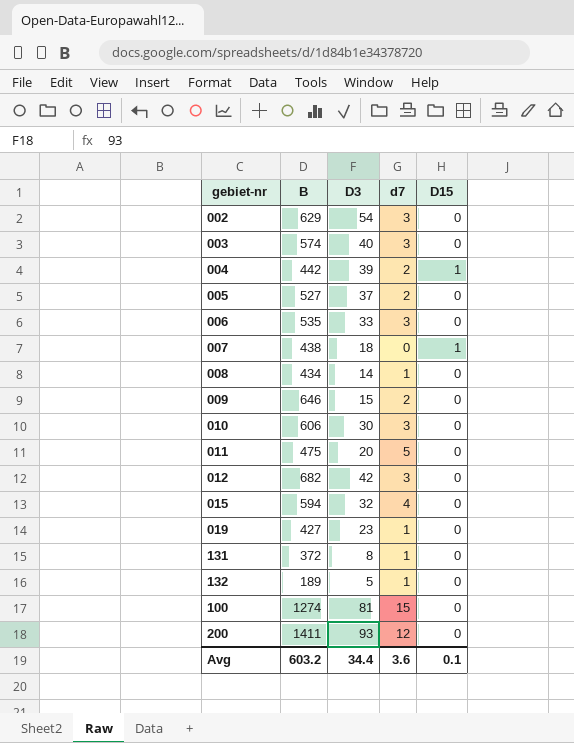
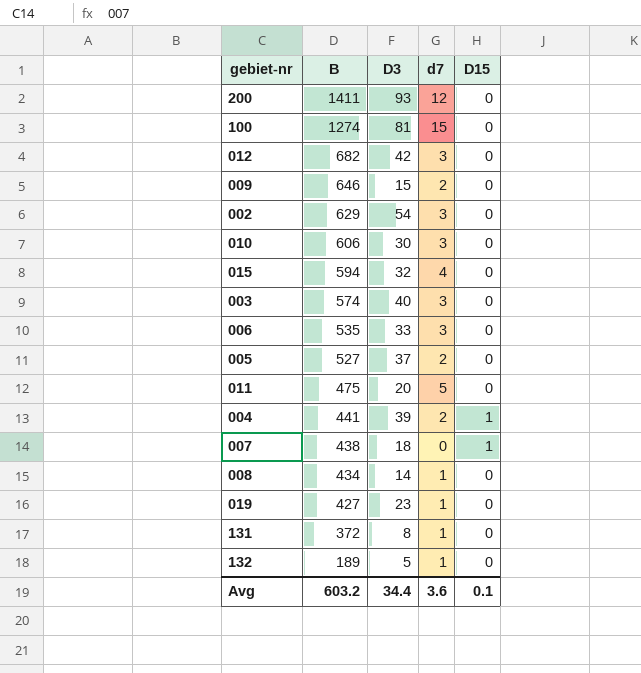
row order: none -> B descending
004 | B: 442 -> 441

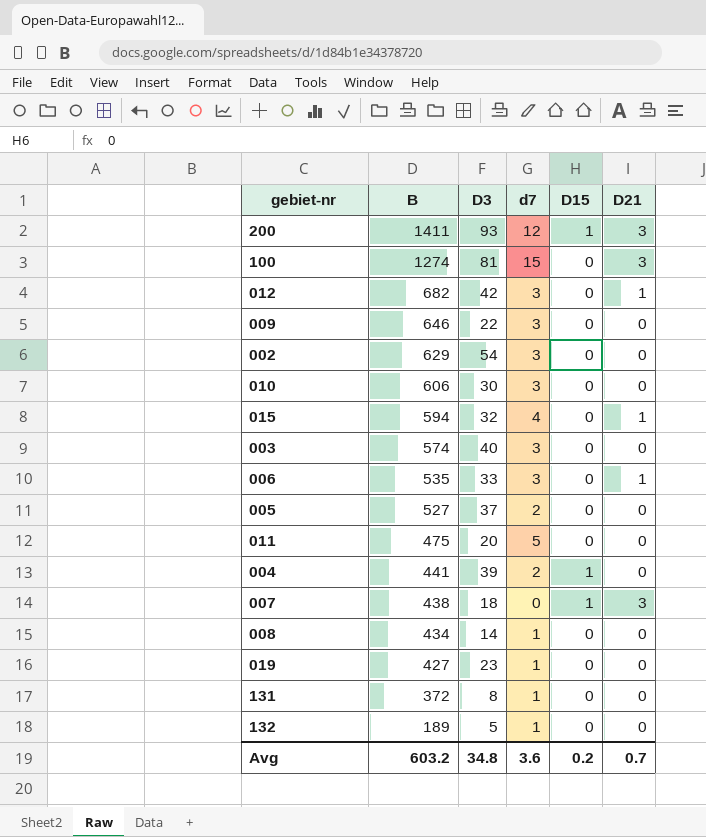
column D21 | position: none -> 6
200 | D15: 0 -> 1
009 | D3: 15 -> 22
009 | d7: 2 -> 3
Avg | D3: 34.4 -> 34.8
Avg | D15: 0.1 -> 0.2

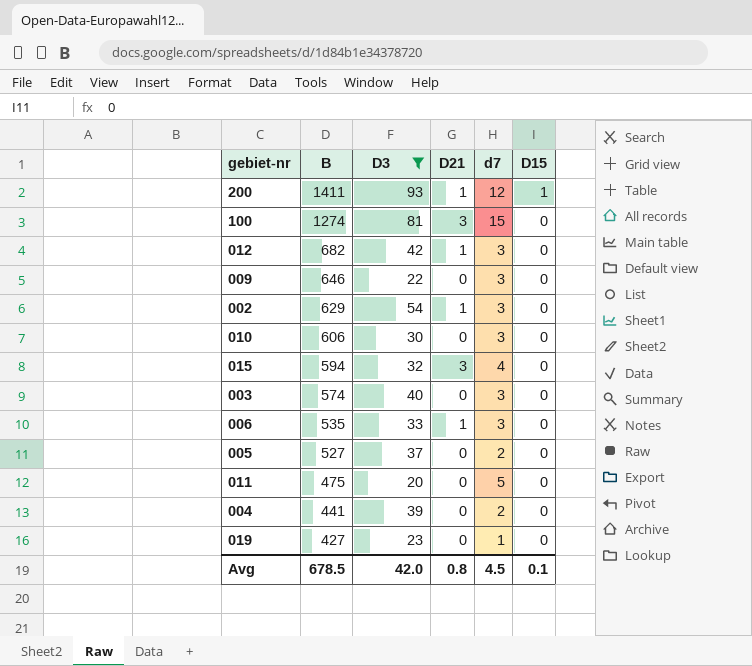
filter: none -> D3 >= 20
column D21 | position: 6 -> 4
200 | D21: 3 -> 1
002 | D21: 0 -> 1
015 | D21: 1 -> 3
004 | D15: 1 -> 0
Avg | B: 603.2 -> 678.5
Avg | D3: 34.8 -> 42.0
Avg | D21: 0.7 -> 0.8
Avg | d7: 3.6 -> 4.5
Avg | D15: 0.2 -> 0.1

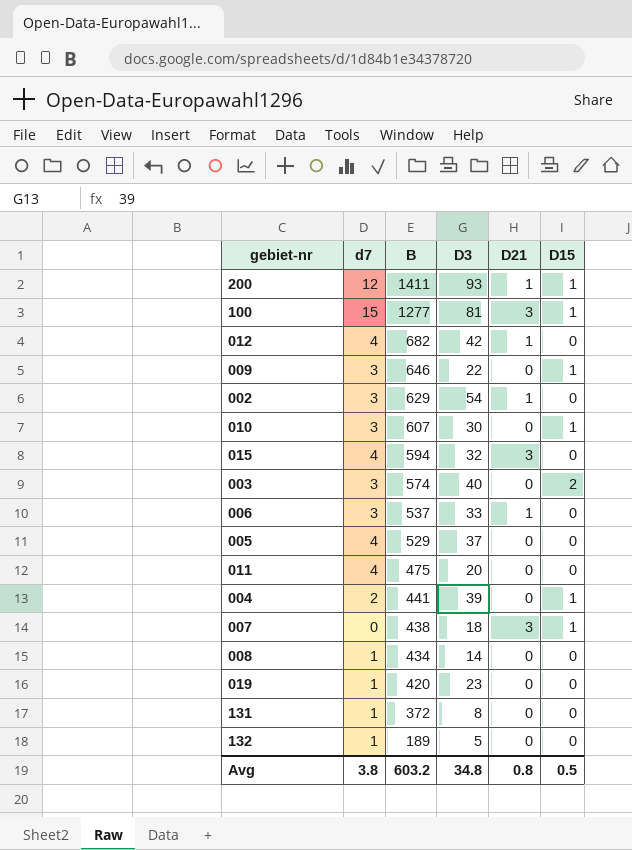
filter: D3 >= 20 -> none
column d7 | position: 5 -> 2
100 | B: 1274 -> 1277
100 | D15: 0 -> 1
012 | d7: 3 -> 4
009 | D15: 0 -> 1
010 | B: 606 -> 607
010 | D15: 0 -> 1
003 | D15: 0 -> 2
006 | B: 535 -> 537
005 | d7: 2 -> 4
005 | B: 527 -> 529
011 | d7: 5 -> 4
004 | D15: 0 -> 1
019 | B: 427 -> 420
Avg | d7: 4.5 -> 3.8
Avg | B: 678.5 -> 603.2
Avg | D3: 42.0 -> 34.8
Avg | D15: 0.1 -> 0.5

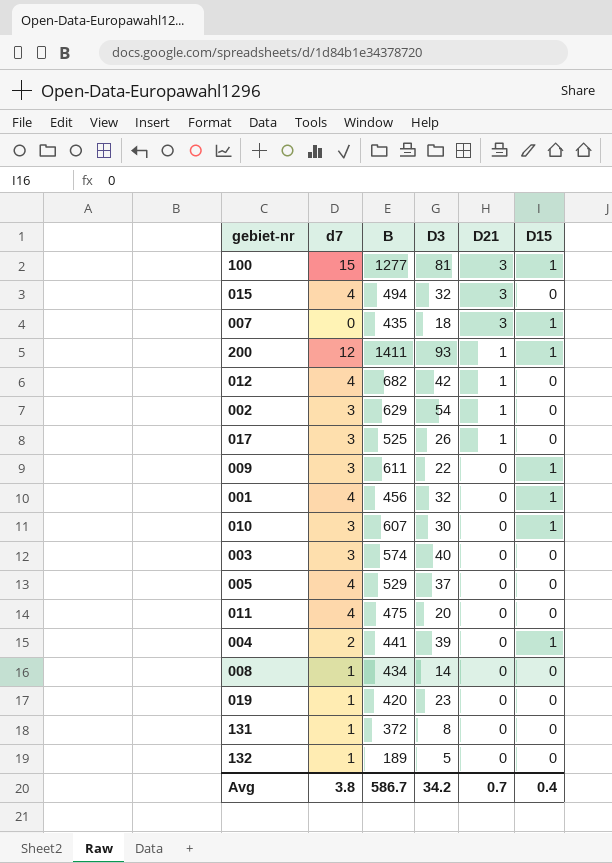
row order: B descending -> D21 descending
row 006: 3 | 537 | 33 | 1 | 0 -> none
015 | B: 594 -> 494
007 | B: 438 -> 435
row 017: none -> 3 | 525 | 26 | 1 | 0
009 | B: 646 -> 611
row 001: none -> 4 | 456 | 32 | 0 | 1
003 | D15: 2 -> 0
Avg | B: 603.2 -> 586.7
Avg | D3: 34.8 -> 34.2
Avg | D21: 0.8 -> 0.7
Avg | D15: 0.5 -> 0.4

